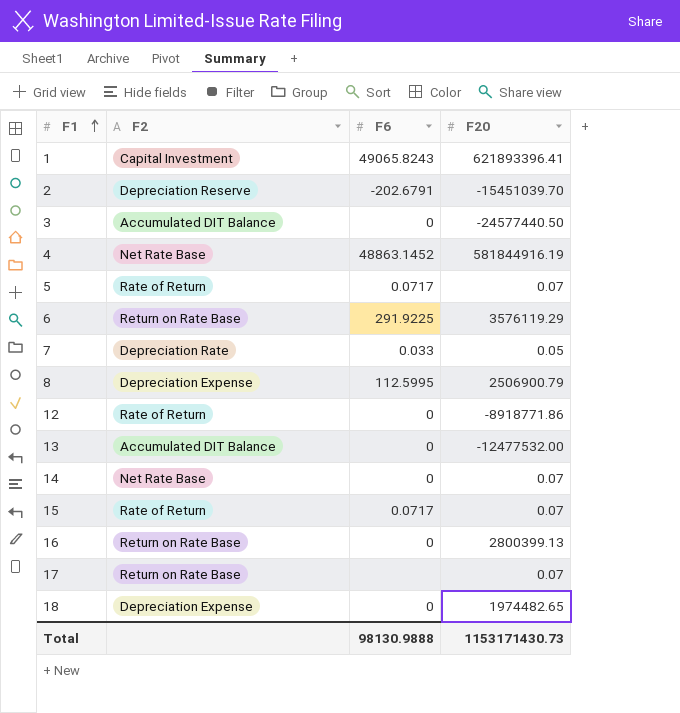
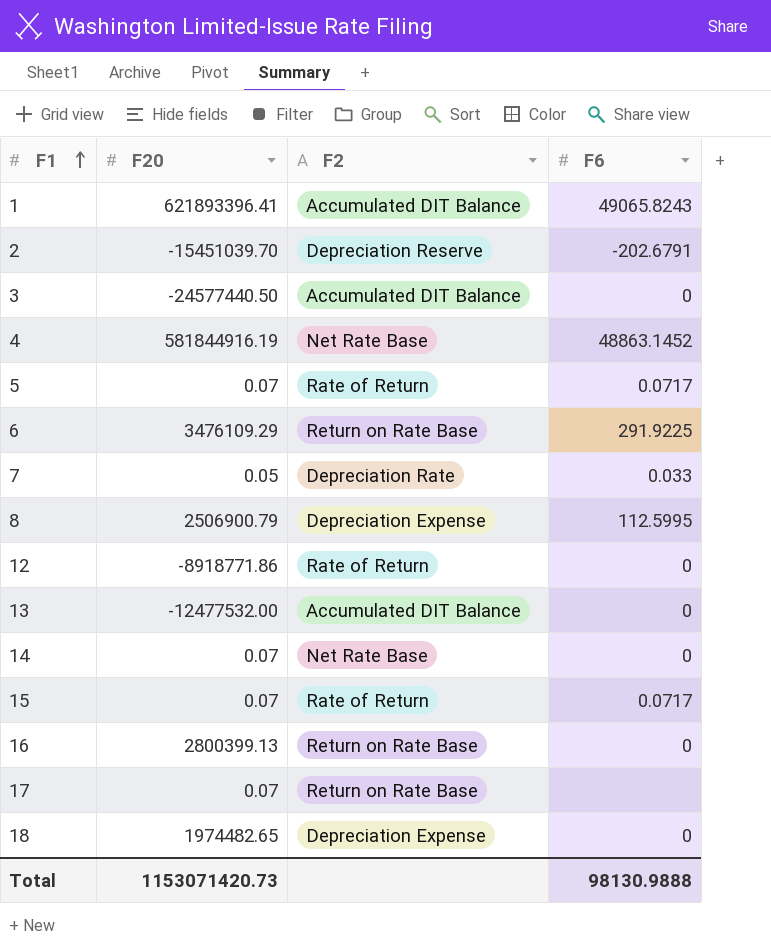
column F20 | position: 4 -> 2
1 | F2: Capital Investment -> Accumulated DIT Balance
6 | F20: 3576119.29 -> 3476109.29
Total | F20: 1153171430.73 -> 1153071420.73

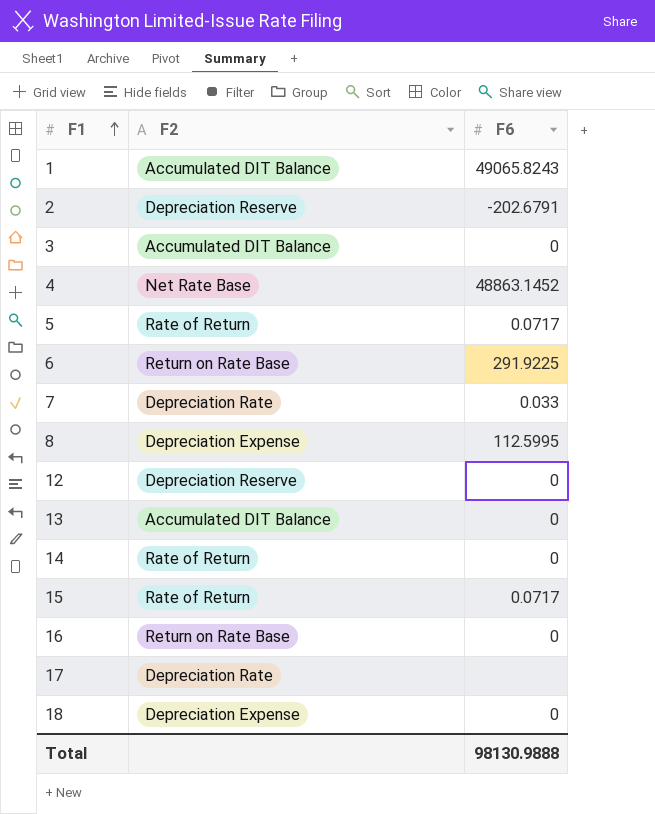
column F20 | position: 2 -> none
12 | F2: Rate of Return -> Depreciation Reserve
14 | F2: Net Rate Base -> Rate of Return
17 | F2: Return on Rate Base -> Depreciation Rate

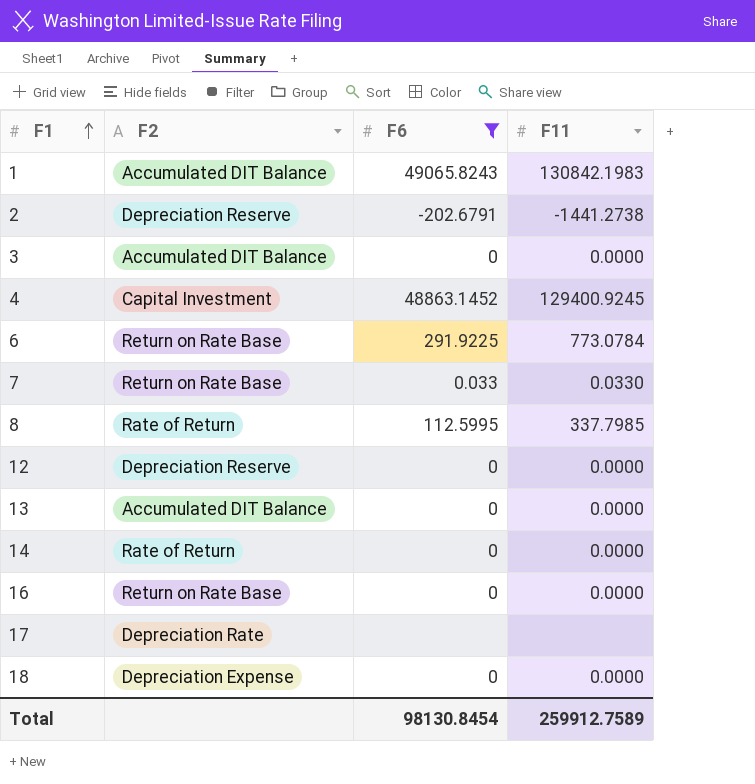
filter: none -> F6 != 0.0717
column F11 | position: none -> 4
4 | F2: Net Rate Base -> Capital Investment
7 | F2: Depreciation Rate -> Return on Rate Base
8 | F2: Depreciation Expense -> Rate of Return
Total | F6: 98130.9888 -> 98130.8454

